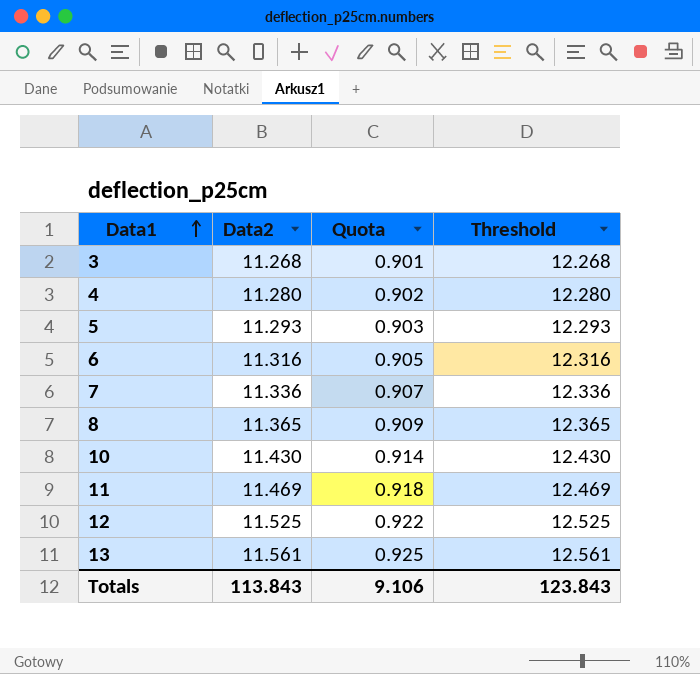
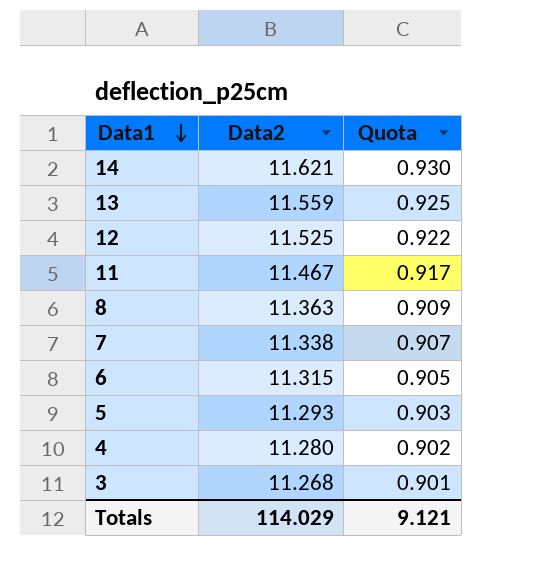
row order: Data1 ascending -> Data1 descending
column Threshold | formula: [Data2] + 1 -> none
row 10: 11.430 | 0.914 | 12.430 -> none
row 14: none -> 11.621 | 0.930
13 | Data2: 11.561 -> 11.559
11 | Data2: 11.469 -> 11.467
11 | Quota: 0.918 -> 0.917
8 | Data2: 11.365 -> 11.363
7 | Data2: 11.336 -> 11.338
6 | Data2: 11.316 -> 11.315
Totals | Data2: 113.843 -> 114.029
Totals | Quota: 9.106 -> 9.121

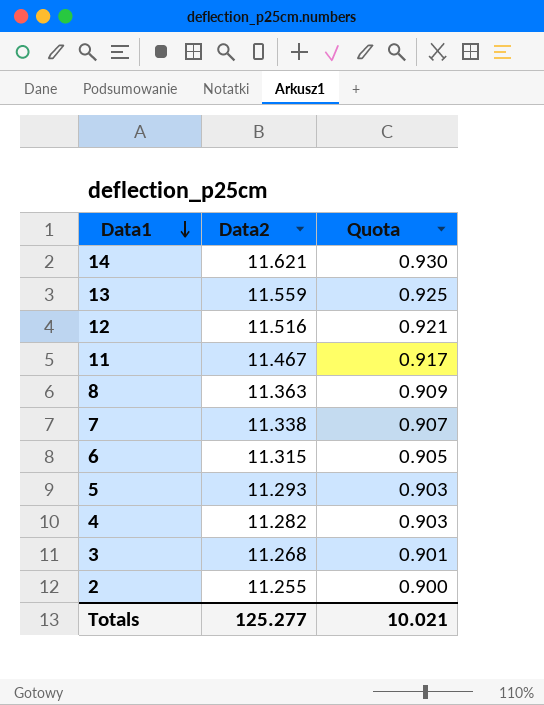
12 | Data2: 11.525 -> 11.516
12 | Quota: 0.922 -> 0.921
4 | Data2: 11.280 -> 11.282
4 | Quota: 0.902 -> 0.903
row 2: none -> 11.255 | 0.900
Totals | Data2: 114.029 -> 125.277
Totals | Quota: 9.121 -> 10.021

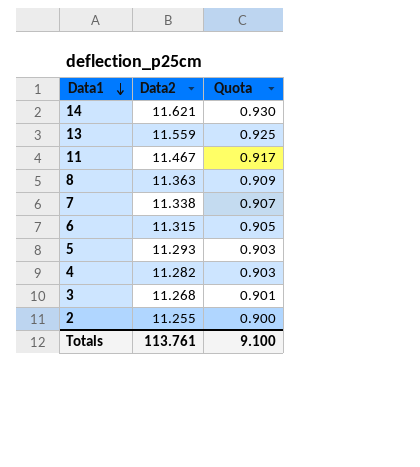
row 12: 11.516 | 0.921 -> none
Totals | Data2: 125.277 -> 113.761
Totals | Quota: 10.021 -> 9.100

